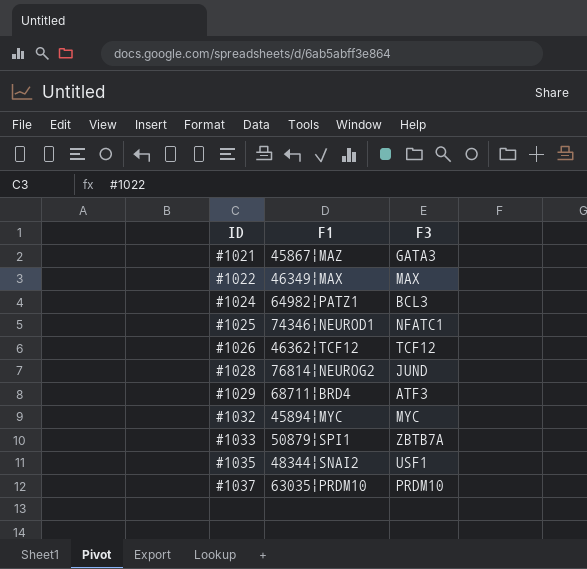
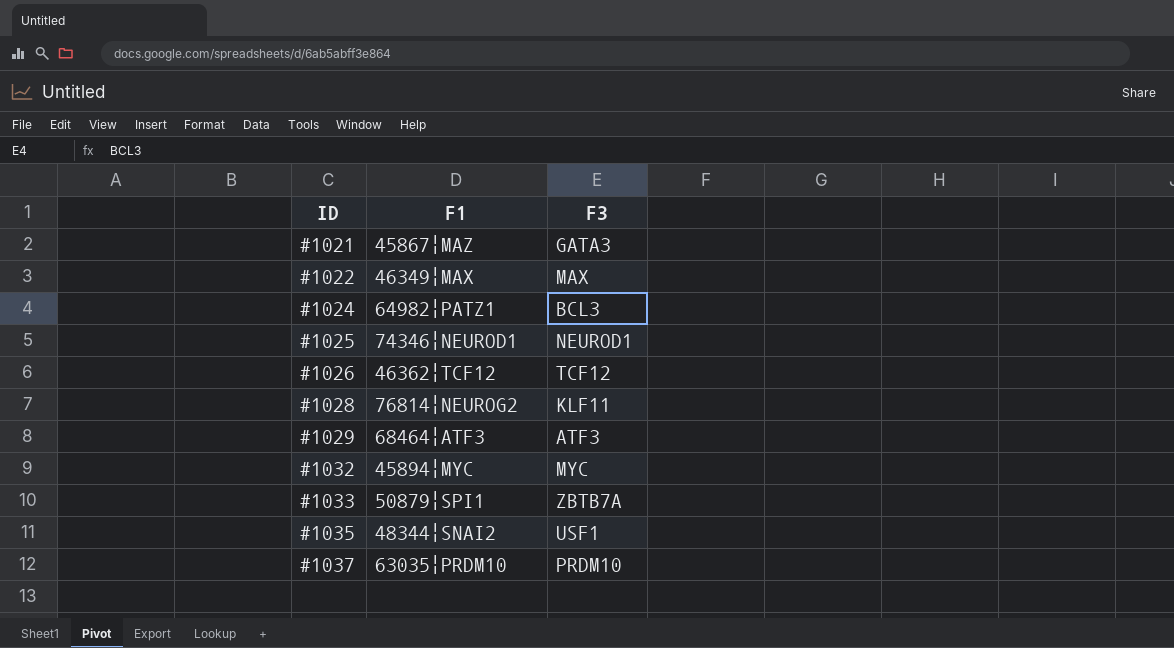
#1025 | F3: NFATC1 -> NEUROD1
#1028 | F3: JUND -> KLF11
#1029 | F1: 68711|BRD4 -> 68464|ATF3

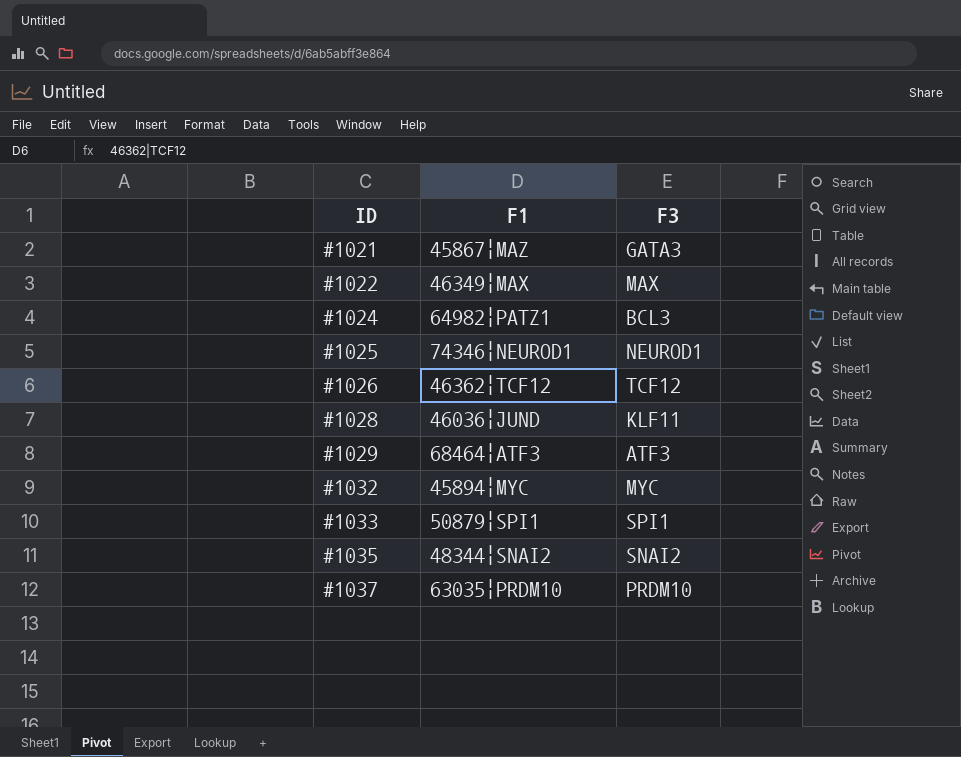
#1028 | F1: 76814|NEUROG2 -> 46036|JUND
#1033 | F3: ZBTB7A -> SPI1
#1035 | F3: USF1 -> SNAI2

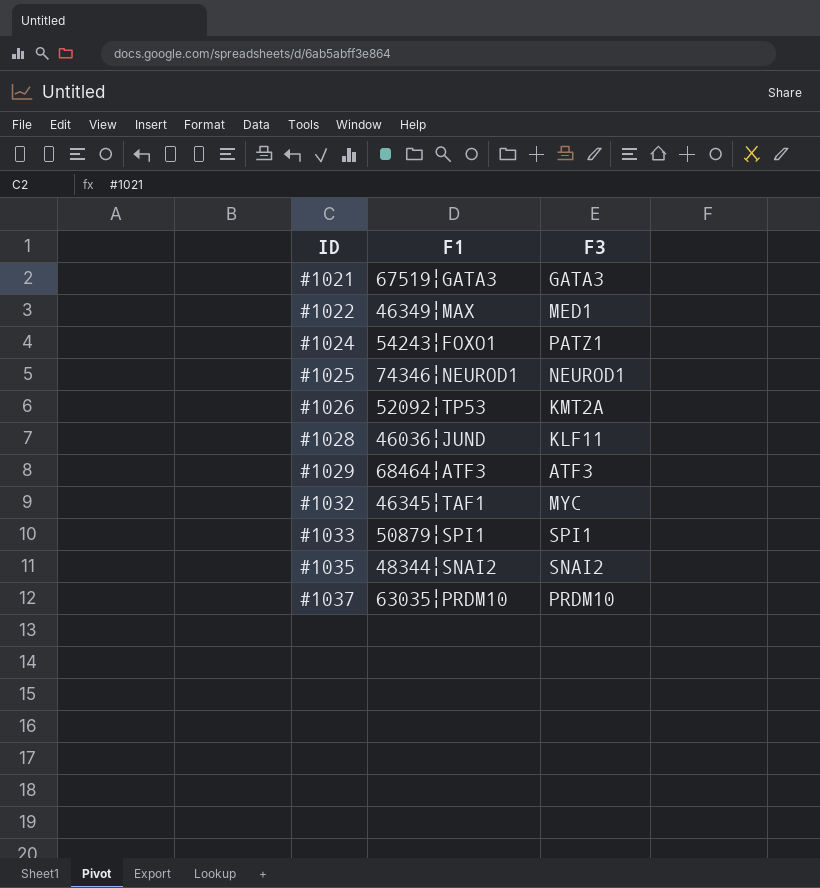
#1021 | F1: 45867|MAZ -> 67519|GATA3
#1022 | F3: MAX -> MED1
#1024 | F1: 64982|PATZ1 -> 54243|FOXO1
#1024 | F3: BCL3 -> PATZ1
#1026 | F1: 46362|TCF12 -> 52092|TP53
#1026 | F3: TCF12 -> KMT2A
#1032 | F1: 45894|MYC -> 46345|TAF1

